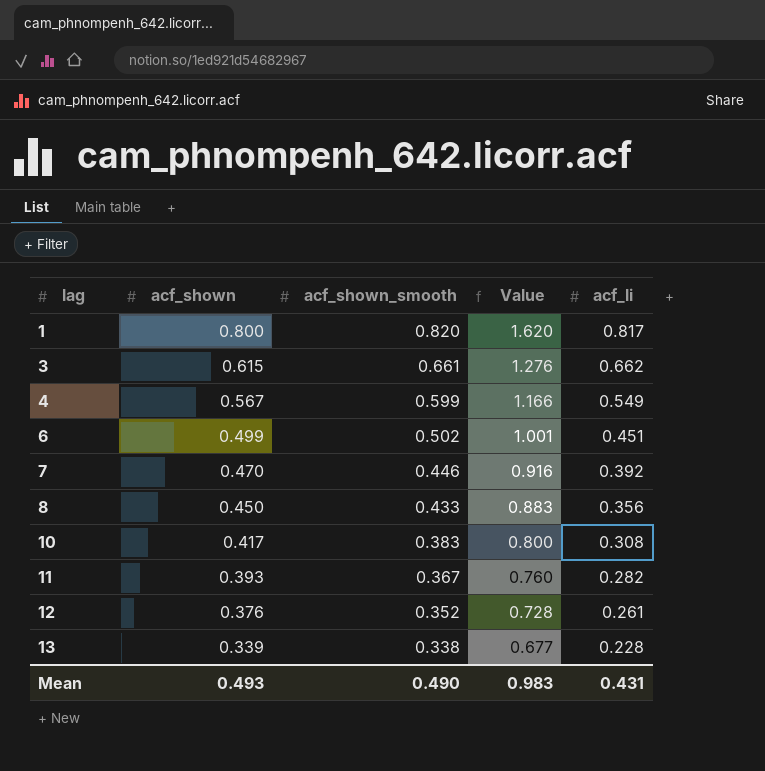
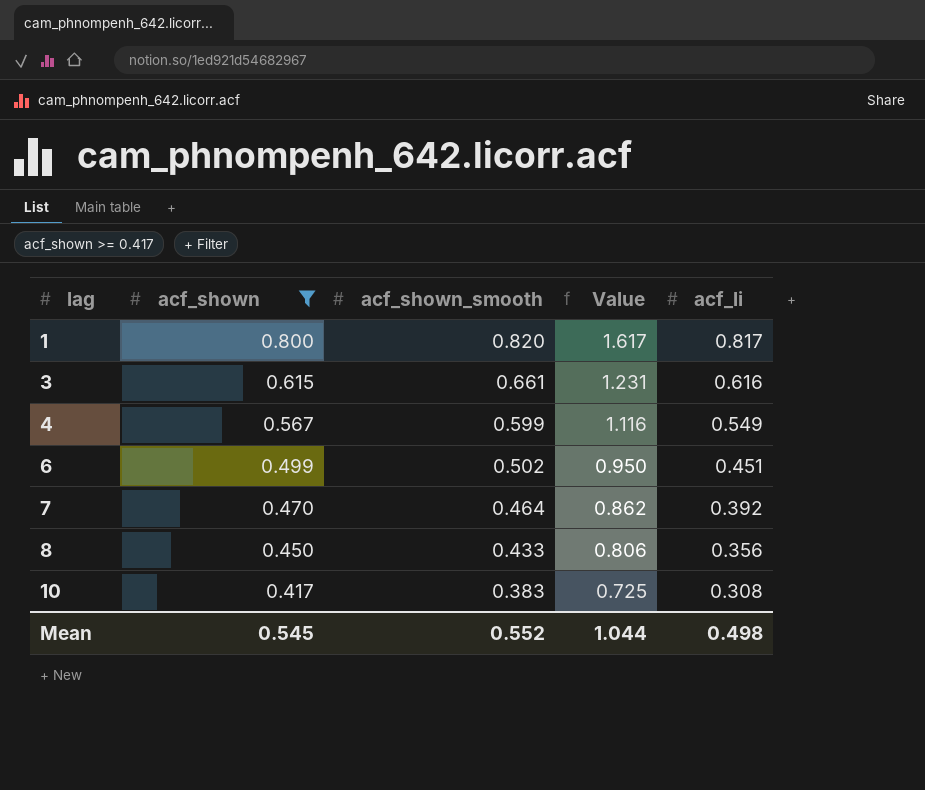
filter: none -> acf_shown >= 0.417
column Value | formula: [acf_shown] + [acf_shown_smooth] -> [acf_shown] + [acf_li]
3 | acf_li: 0.662 -> 0.616
7 | acf_shown_smooth: 0.446 -> 0.464
Mean | acf_shown: 0.493 -> 0.545
Mean | acf_shown_smooth: 0.490 -> 0.552
Mean | Value: 0.983 -> 1.044
Mean | acf_li: 0.431 -> 0.498

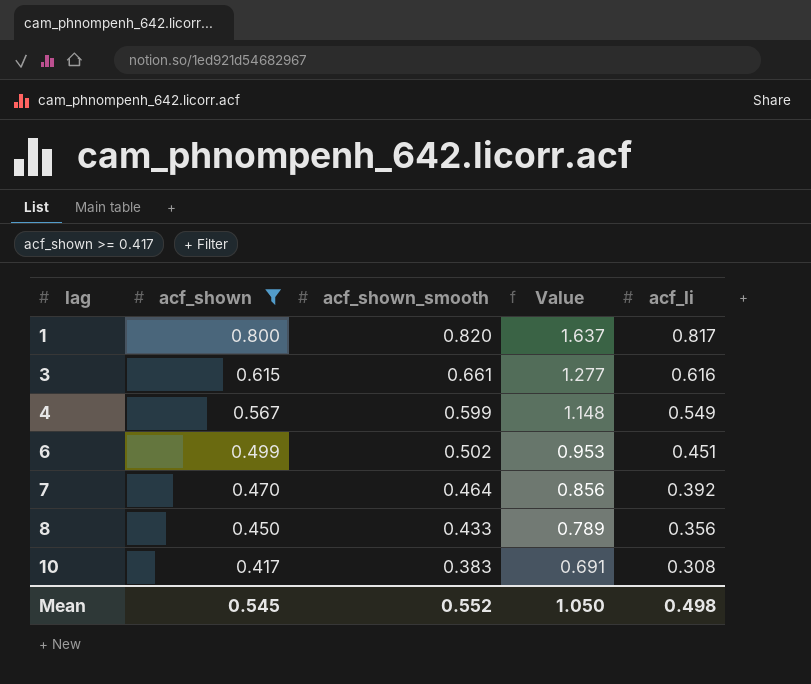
column Value | formula: [acf_shown] + [acf_li] -> [acf_shown_smooth] + [acf_li]
Mean | Value: 1.044 -> 1.050

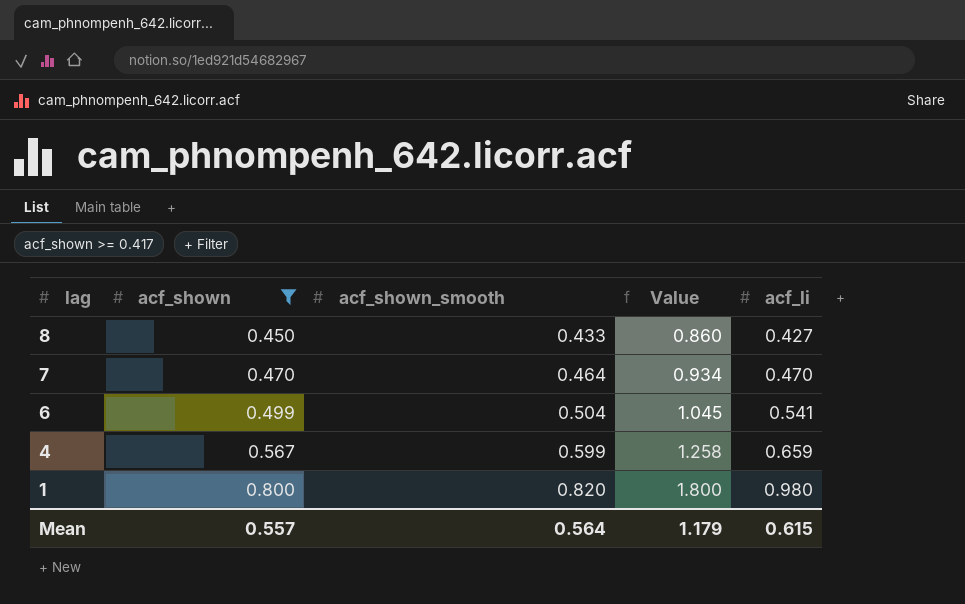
row order: lag ascending -> lag descending
row 3: 0.615 | 0.661 | 1.277 | 0.616 -> none
row 10: 0.417 | 0.383 | 0.691 | 0.308 -> none
8 | Value: 0.789 -> 0.860
8 | acf_li: 0.356 -> 0.427
7 | Value: 0.856 -> 0.934
7 | acf_li: 0.392 -> 0.470
6 | acf_shown_smooth: 0.502 -> 0.504
6 | Value: 0.953 -> 1.045
6 | acf_li: 0.451 -> 0.541
4 | Value: 1.148 -> 1.258
4 | acf_li: 0.549 -> 0.659
1 | Value: 1.637 -> 1.800
1 | acf_li: 0.817 -> 0.980
Mean | acf_shown: 0.545 -> 0.557
Mean | acf_shown_smooth: 0.552 -> 0.564
Mean | Value: 1.050 -> 1.179
Mean | acf_li: 0.498 -> 0.615

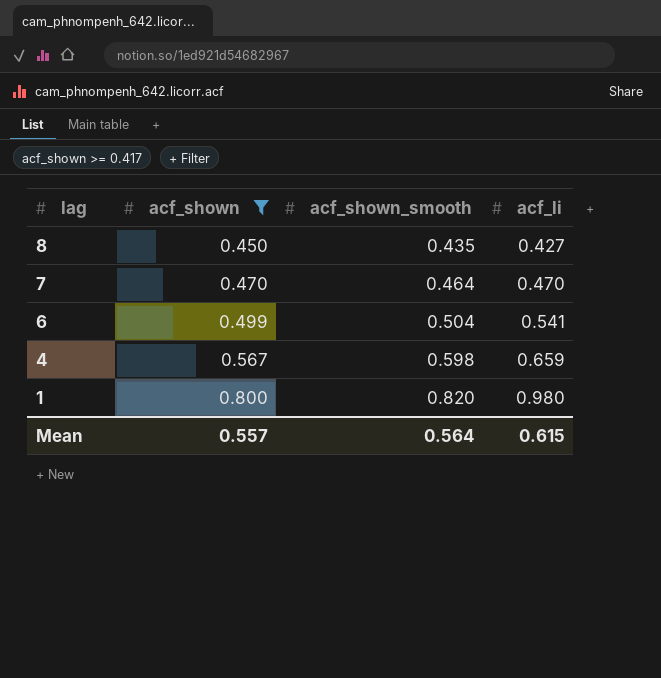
column Value | formula: [acf_shown_smooth] + [acf_li] -> none
8 | acf_shown_smooth: 0.433 -> 0.435
4 | acf_shown_smooth: 0.599 -> 0.598

